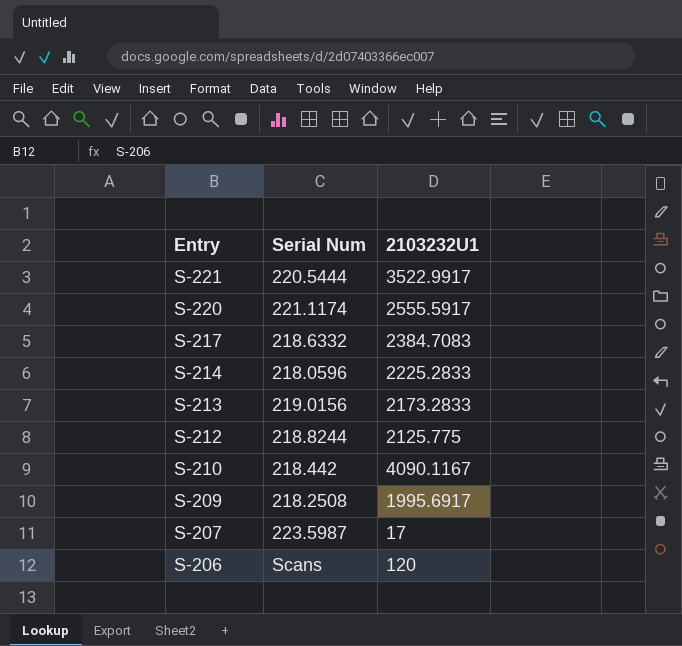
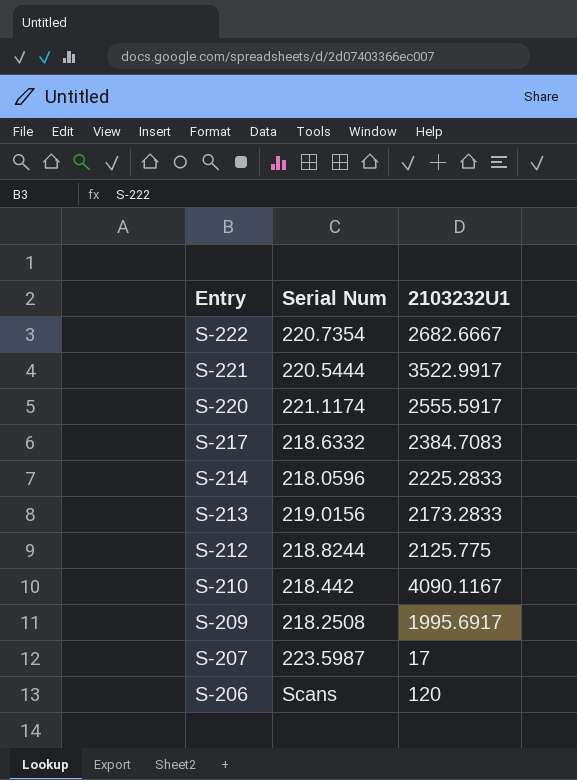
row S-222: none -> 220.7354 | 2682.6667

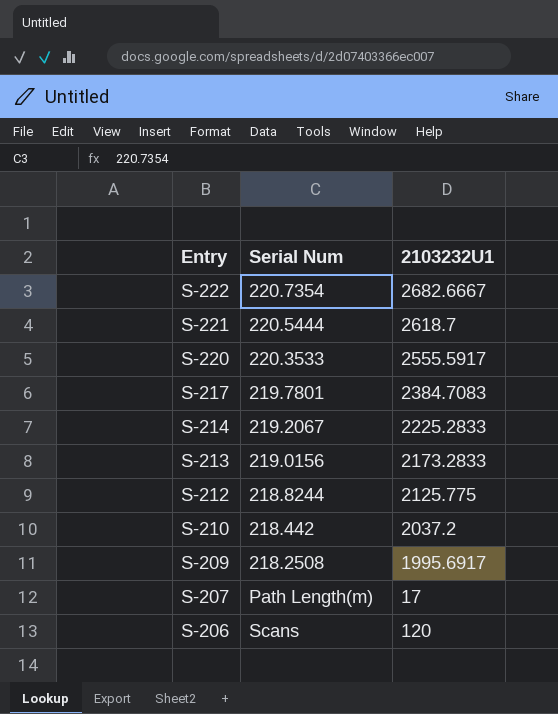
S-221 | 2103232U1: 3522.9917 -> 2618.7
S-220 | Serial Num: 221.1174 -> 220.3533
S-217 | Serial Num: 218.6332 -> 219.7801
S-214 | Serial Num: 218.0596 -> 219.2067
S-210 | 2103232U1: 4090.1167 -> 2037.2
S-207 | Serial Num: 223.5987 -> Path Length(m)

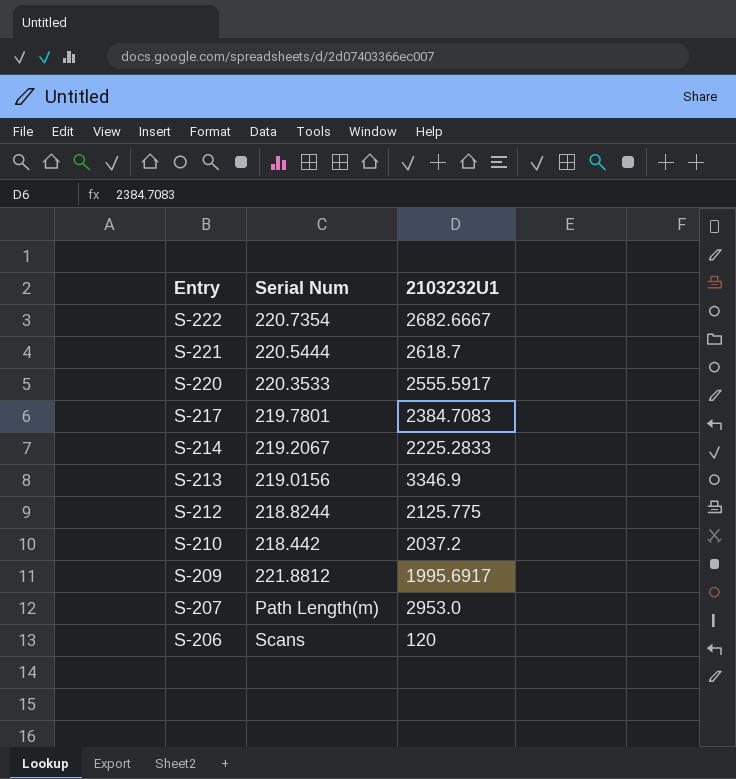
S-213 | 2103232U1: 2173.2833 -> 3346.9
S-209 | Serial Num: 218.2508 -> 221.8812
S-207 | 2103232U1: 17 -> 2953.0

